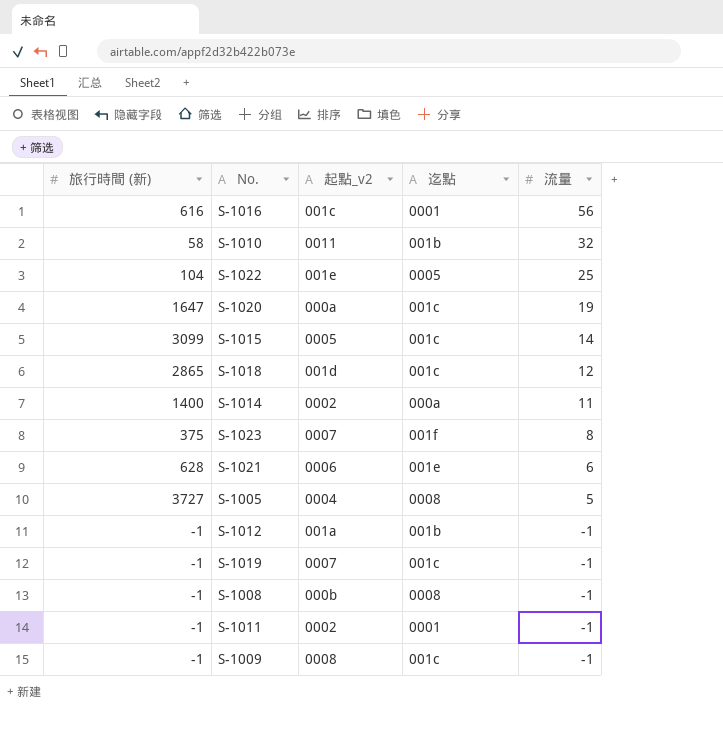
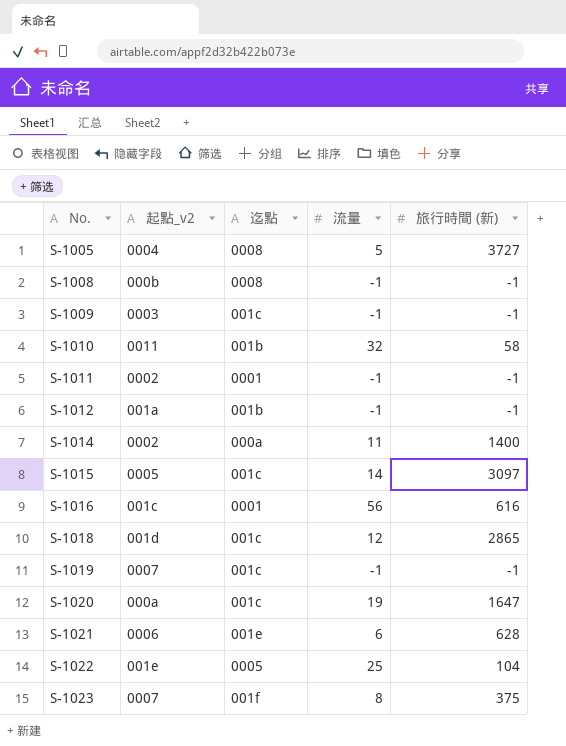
row order: 流量 descending -> No. ascending
column 旅行時間 (新) | position: 1 -> 5
S-1009 | 起點_v2: 0008 -> 0003
S-1015 | 旅行時間 (新): 3099 -> 3097

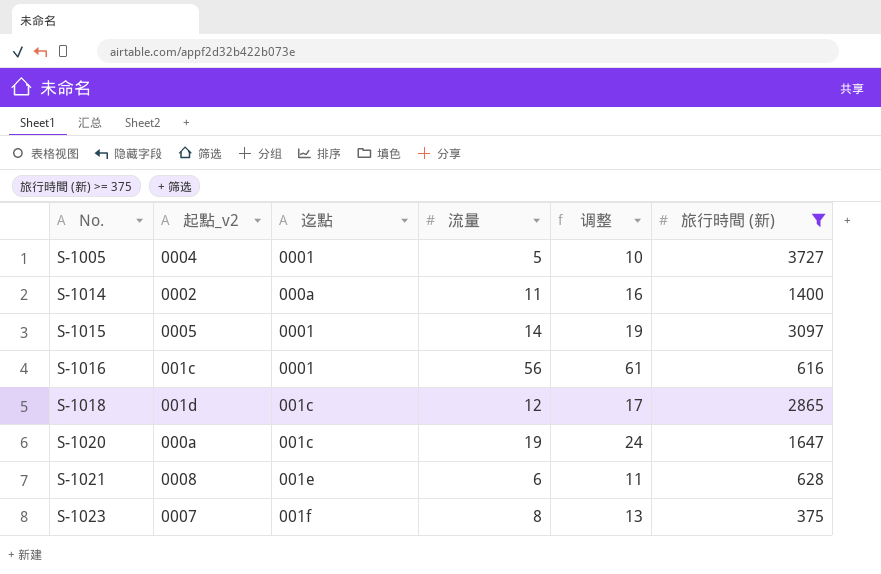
filter: none -> 旅行時間 (新) >= 375
column 调整 | formula: none -> [流量] + 5
S-1005 | 迄點: 0008 -> 0001
S-1015 | 迄點: 001c -> 0001
S-1021 | 起點_v2: 0006 -> 0008

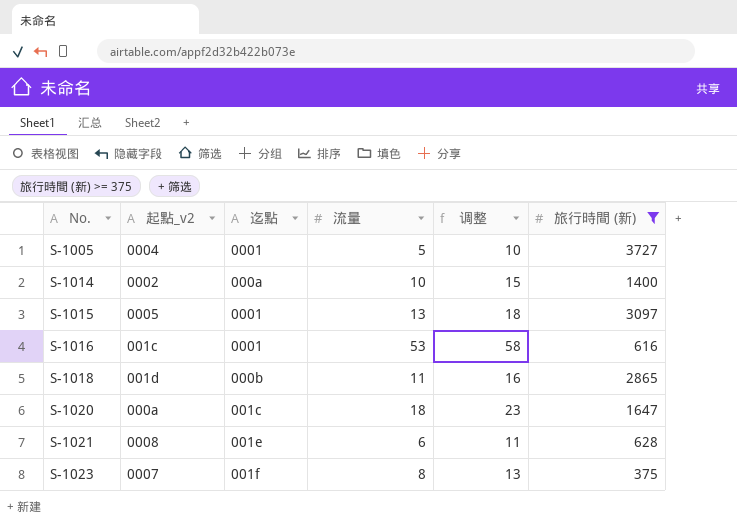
S-1014 | 流量: 11 -> 10
S-1014 | 调整: 16 -> 15
S-1015 | 流量: 14 -> 13
S-1015 | 调整: 19 -> 18
S-1016 | 流量: 56 -> 53
S-1016 | 调整: 61 -> 58
S-1018 | 迄點: 001c -> 000b
S-1018 | 流量: 12 -> 11
S-1018 | 调整: 17 -> 16
S-1020 | 流量: 19 -> 18
S-1020 | 调整: 24 -> 23

